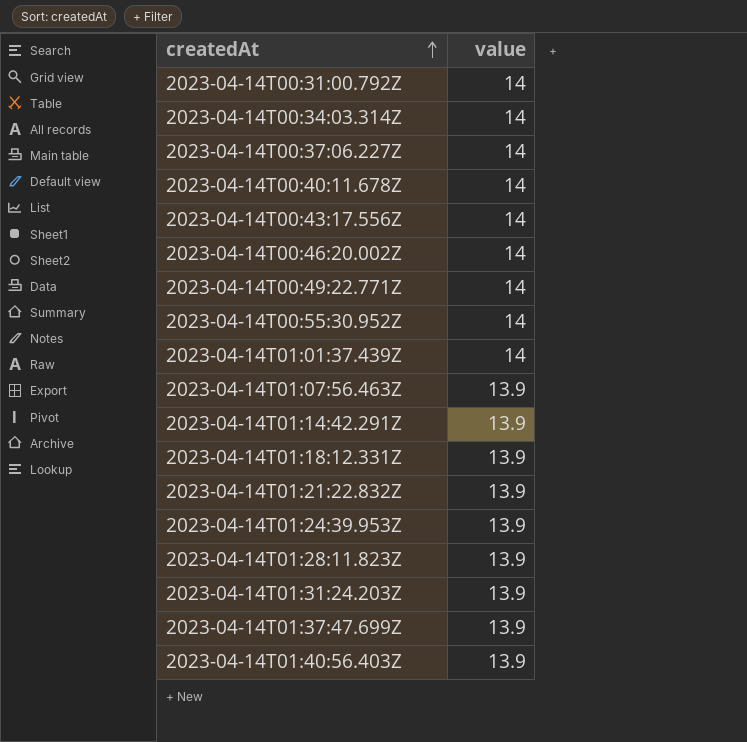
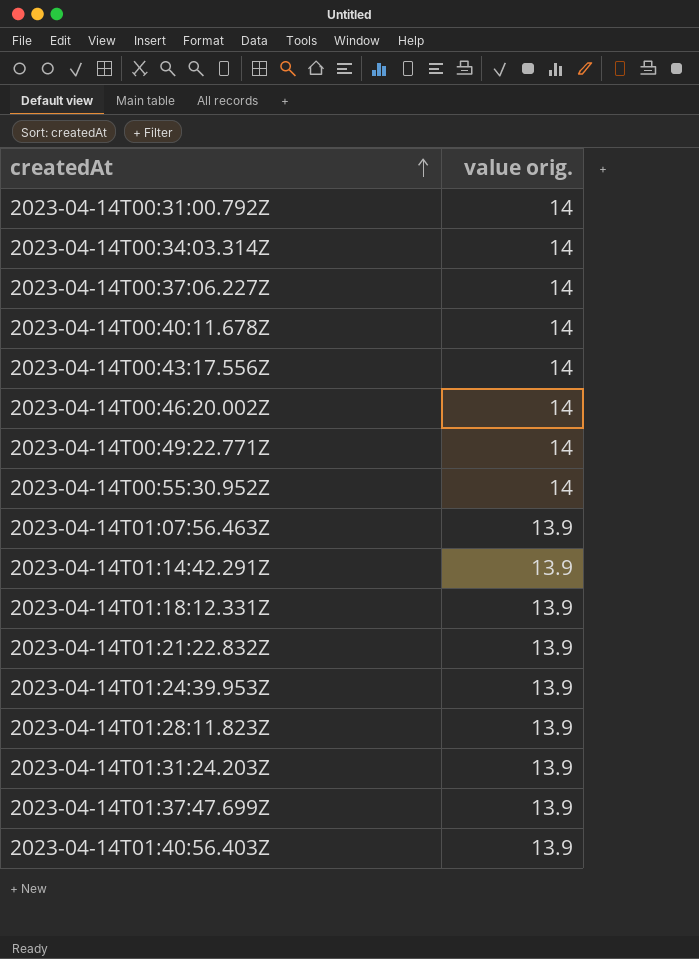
column name: value -> value orig.
row 2023-04-14T01:01:37.439Z: 14 -> none

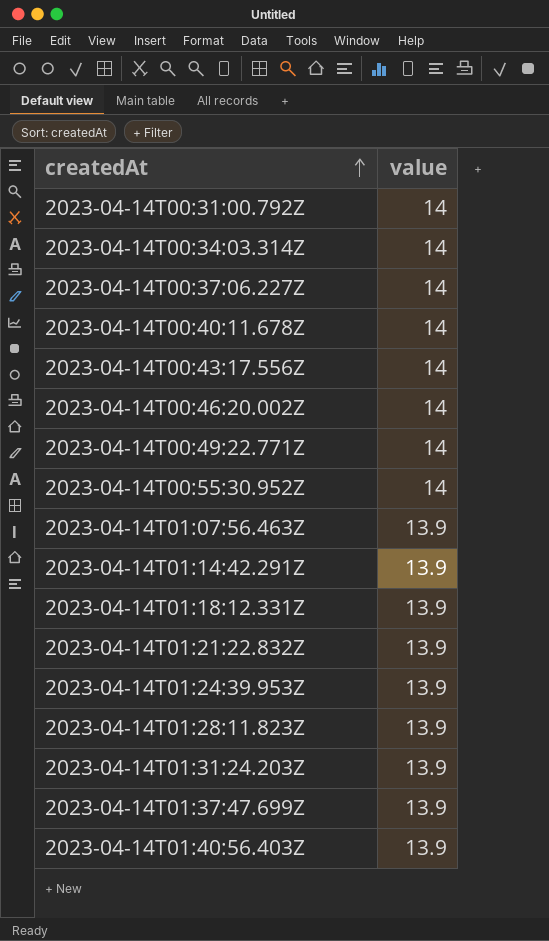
column name: value orig. -> value

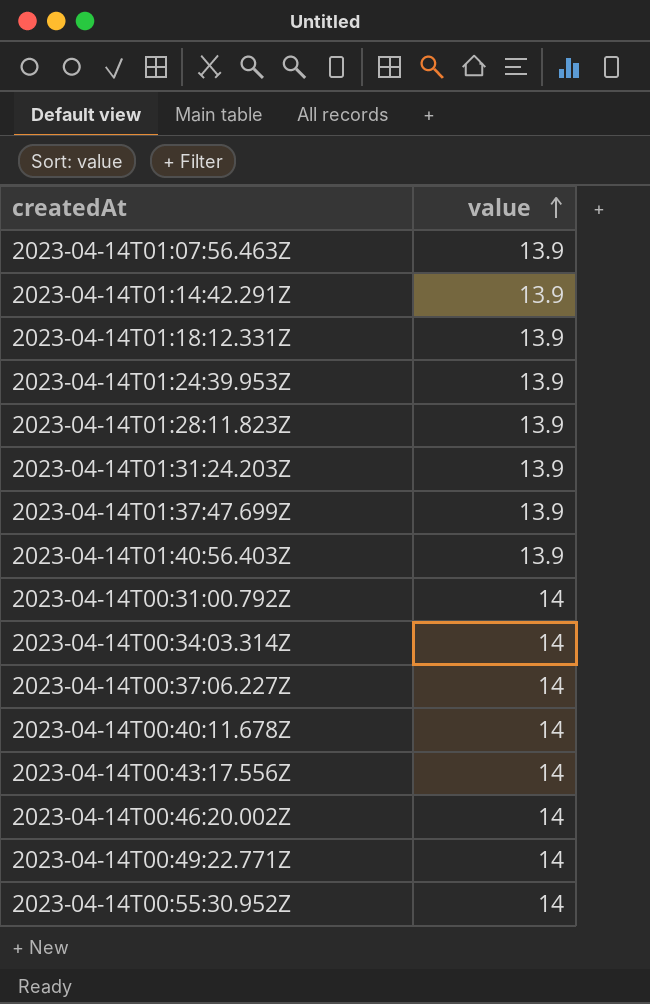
row order: createdAt ascending -> value ascending
row 2023-04-14T01:21:22.832Z: 13.9 -> none

